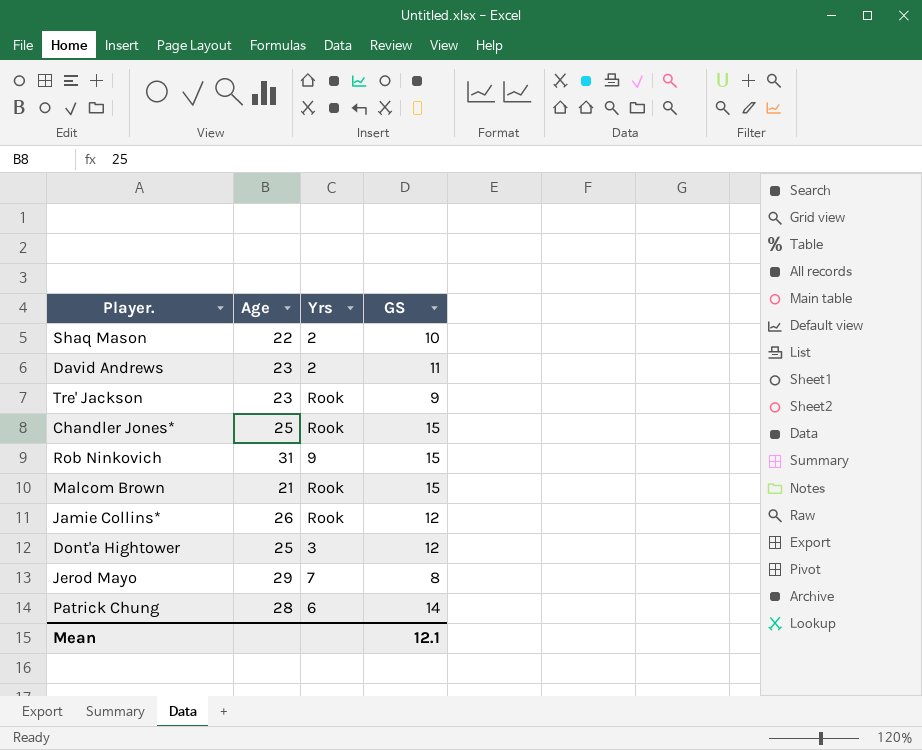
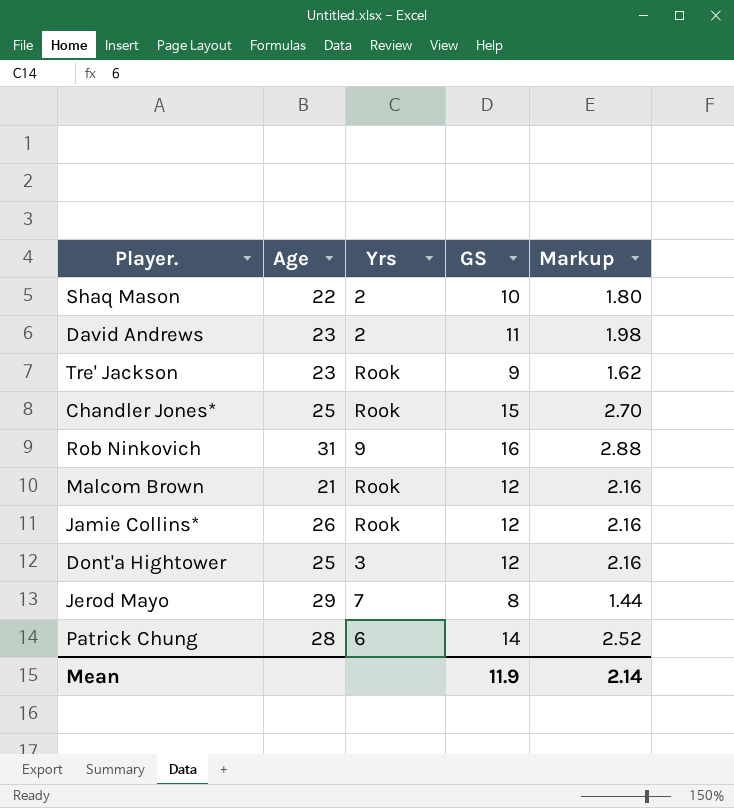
column Markup | formula: none -> [GS] * 0.18
Rob Ninkovich | GS: 15 -> 16
Malcom Brown | GS: 15 -> 12
Mean | GS: 12.1 -> 11.9

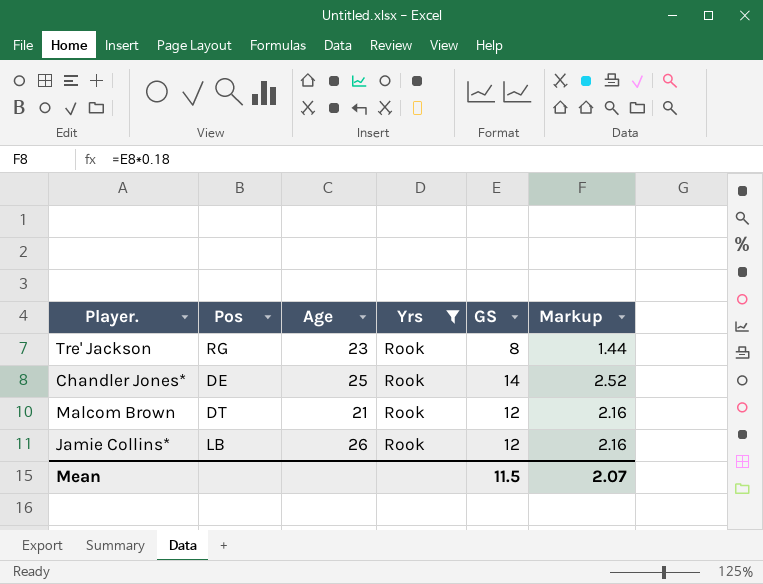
filter: none -> Yrs = Rook
column Pos | position: none -> 2
Tre' Jackson | GS: 9 -> 8
Tre' Jackson | Markup: 1.62 -> 1.44
Chandler Jones* | GS: 15 -> 14
Chandler Jones* | Markup: 2.70 -> 2.52
Mean | GS: 11.9 -> 11.5
Mean | Markup: 2.14 -> 2.07

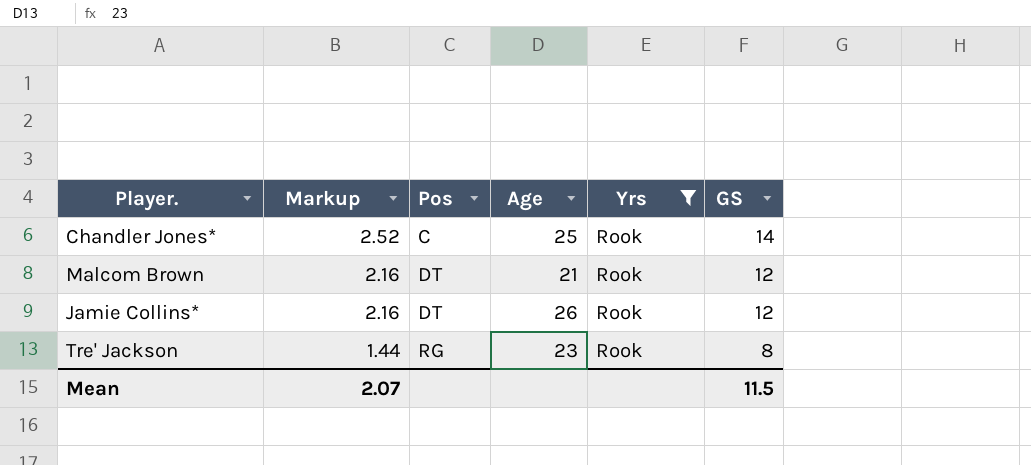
row order: none -> Markup descending
column Markup | position: 6 -> 2
Chandler Jones* | Pos: DE -> C
Jamie Collins* | Pos: LB -> DT

